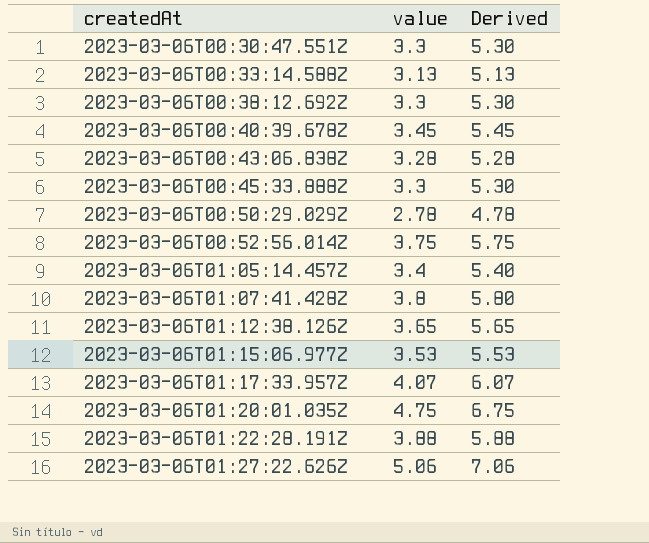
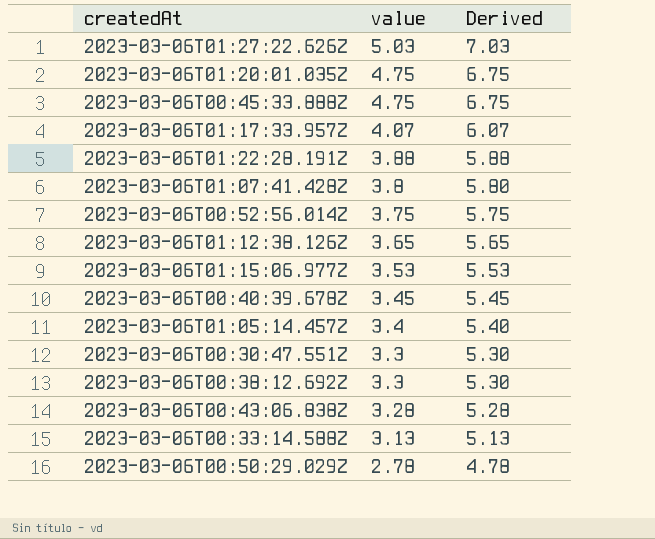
row order: createdAt ascending -> value descending
2023-03-06T01:27:22.626Z | value: 5.06 -> 5.03
2023-03-06T01:27:22.626Z | Derived: 7.06 -> 7.03
2023-03-06T00:45:33.888Z | value: 3.3 -> 4.75
2023-03-06T00:45:33.888Z | Derived: 5.30 -> 6.75

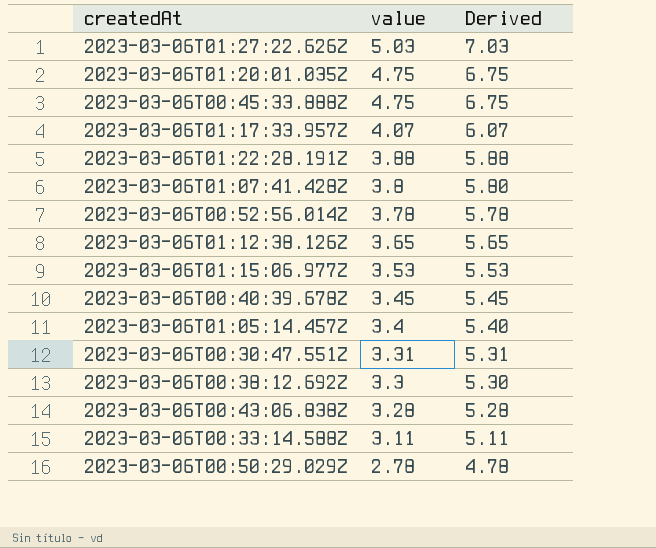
2023-03-06T00:52:56.014Z | value: 3.75 -> 3.78
2023-03-06T00:52:56.014Z | Derived: 5.75 -> 5.78
2023-03-06T00:30:47.551Z | value: 3.3 -> 3.31
2023-03-06T00:30:47.551Z | Derived: 5.30 -> 5.31
2023-03-06T00:33:14.588Z | value: 3.13 -> 3.11
2023-03-06T00:33:14.588Z | Derived: 5.13 -> 5.11

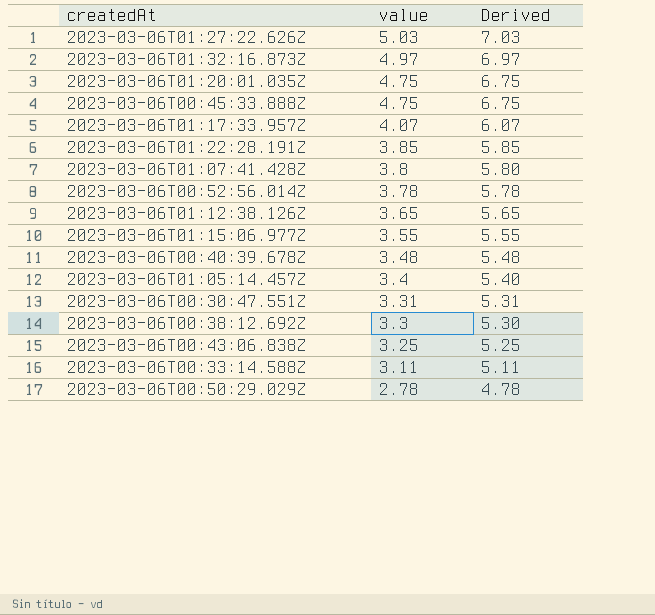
row 2023-03-06T01:32:16.873Z: none -> 4.97 | 6.97
2023-03-06T01:22:28.191Z | value: 3.88 -> 3.85
2023-03-06T01:22:28.191Z | Derived: 5.88 -> 5.85
2023-03-06T01:15:06.977Z | value: 3.53 -> 3.55
2023-03-06T01:15:06.977Z | Derived: 5.53 -> 5.55
2023-03-06T00:40:39.678Z | value: 3.45 -> 3.48
2023-03-06T00:40:39.678Z | Derived: 5.45 -> 5.48
2023-03-06T00:43:06.838Z | value: 3.28 -> 3.25
2023-03-06T00:43:06.838Z | Derived: 5.28 -> 5.25

